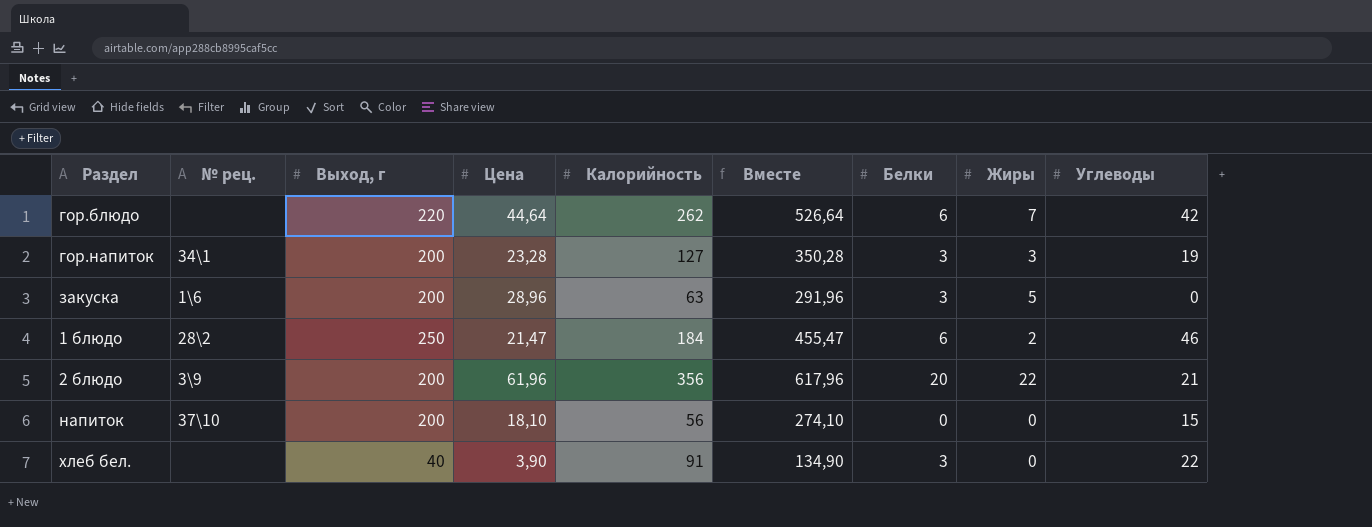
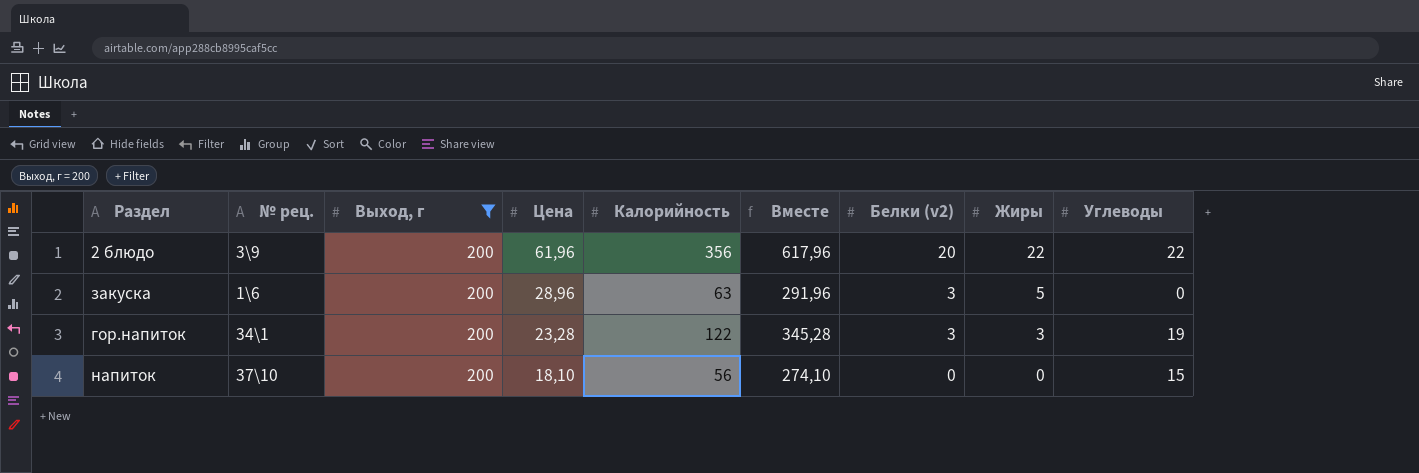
filter: none -> Выход, г = 200
row order: none -> Цена descending
column name: Белки -> Белки (v2)
2 блюдо | Углеводы: 21 -> 22
гор.напиток | Калорийность: 127 -> 122
гор.напиток | Вместе: 350,28 -> 345,28

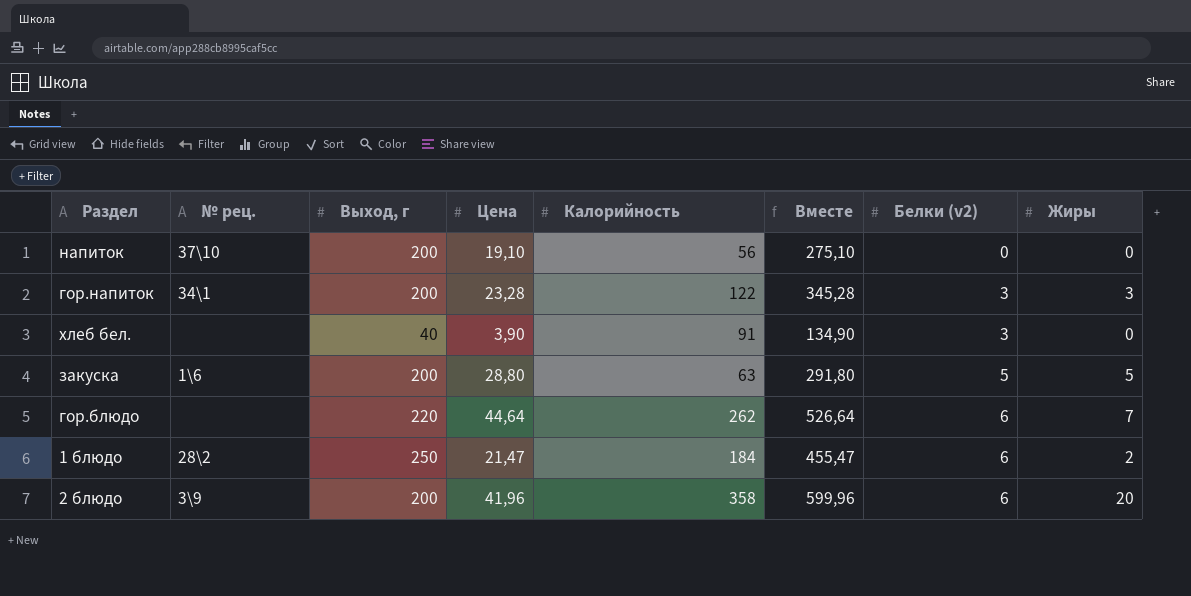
filter: Выход, г = 200 -> none
row order: Цена descending -> Белки (v2) ascending
column Углеводы | position: 9 -> none
напиток | Цена: 18,10 -> 19,10
напиток | Вместе: 274,10 -> 275,10
закуска | Цена: 28,96 -> 28,80
закуска | Вместе: 291,96 -> 291,80
закуска | Белки (v2): 3 -> 5
2 блюдо | Цена: 61,96 -> 41,96
2 блюдо | Калорийность: 356 -> 358
2 блюдо | Вместе: 617,96 -> 599,96
2 блюдо | Белки (v2): 20 -> 6
2 блюдо | Жиры: 22 -> 20

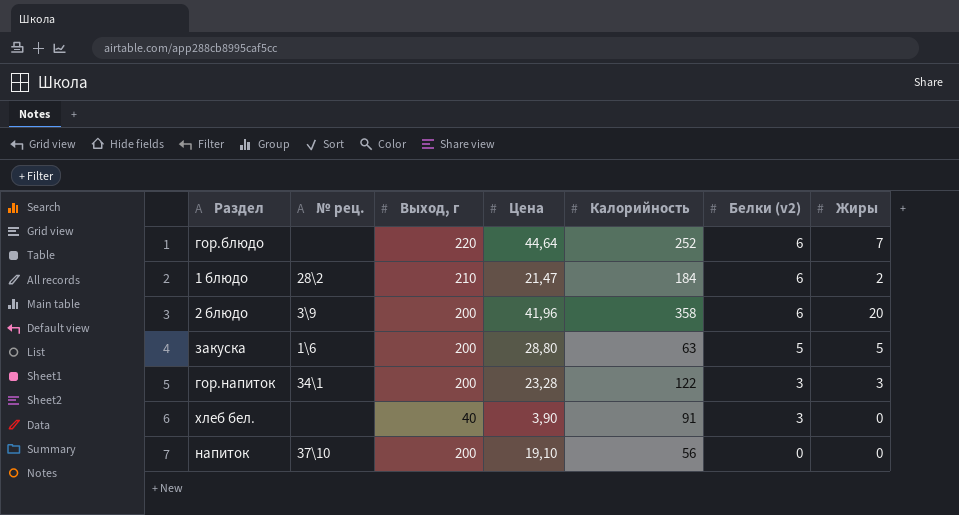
row order: Белки (v2) ascending -> Белки (v2) descending
column Вместе | formula: [Выход, г] + [Цена] + [Калорийность] -> none
гор.блюдо | Калорийность: 262 -> 252
1 блюдо | Выход, г: 250 -> 210

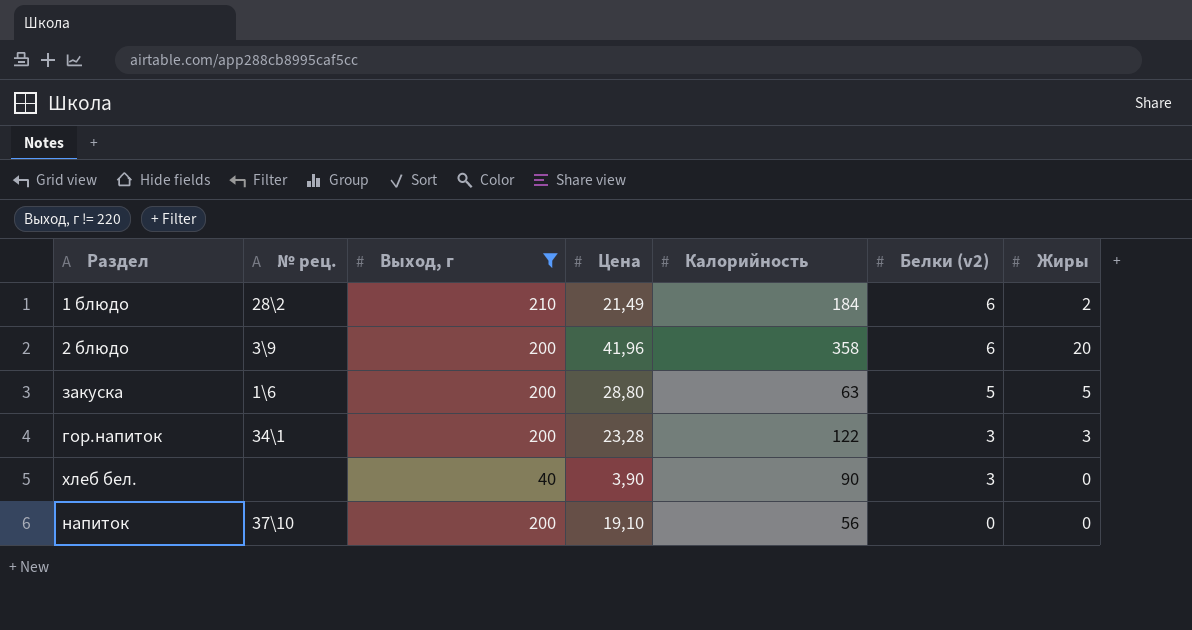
filter: none -> Выход, г != 220
1 блюдо | Цена: 21,47 -> 21,49
хлеб бел. | Калорийность: 91 -> 90

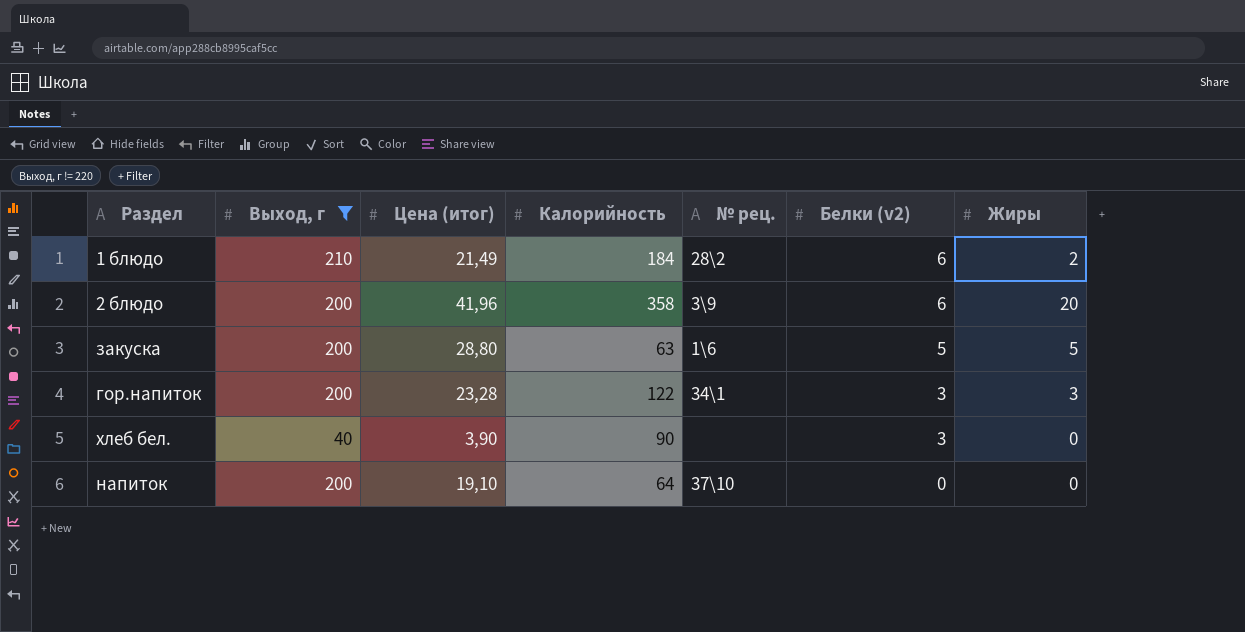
column name: Цена -> Цена (итог)
column № рец. | position: 2 -> 5
напиток | Калорийность: 56 -> 64

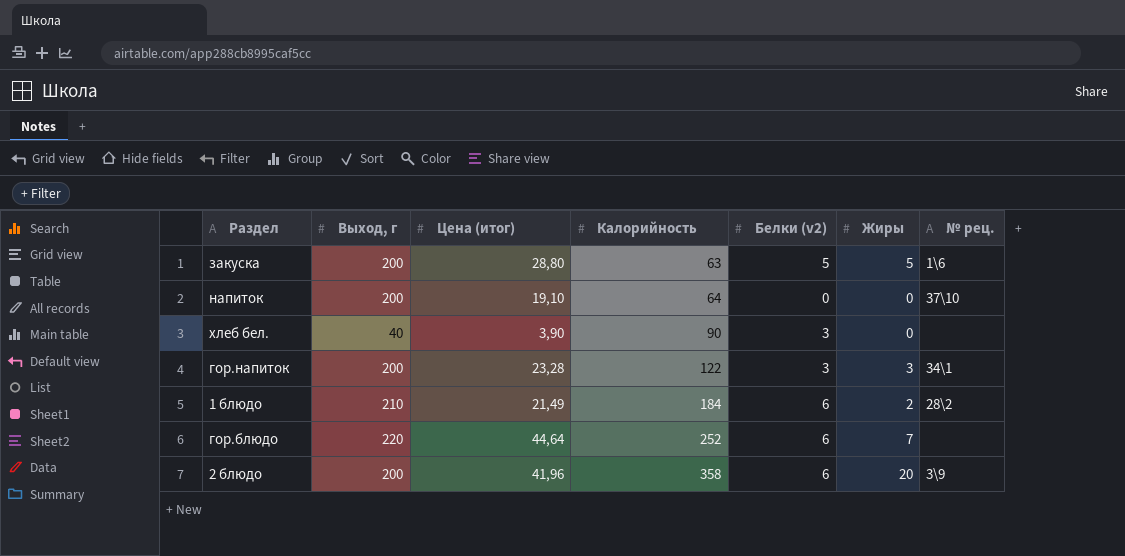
filter: Выход, г != 220 -> none
row order: Белки (v2) descending -> Калорийность ascending
column № рец. | position: 5 -> 7

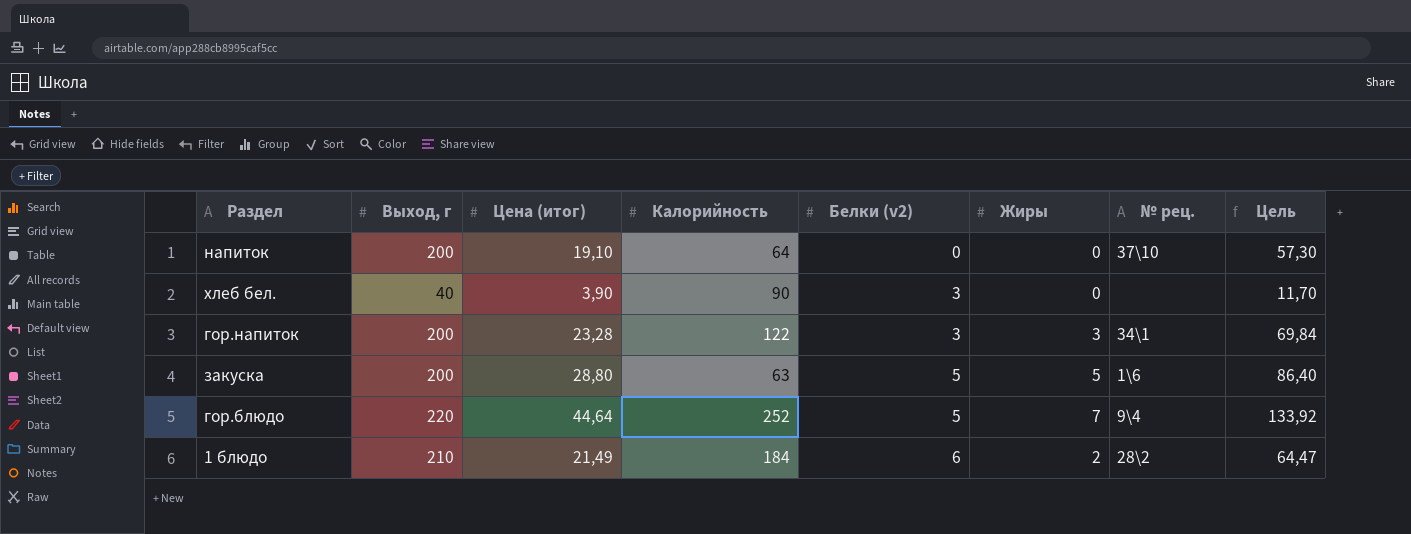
row order: Калорийность ascending -> Белки (v2) ascending
column Цель | formula: none -> [Цена (итог)] * 3
row 2 блюдо: 200 | 41,96 | 358 | 6 | 20 | 3\9 -> none
гор.блюдо | Белки (v2): 6 -> 5
гор.блюдо | № рец.: none -> 9\4

